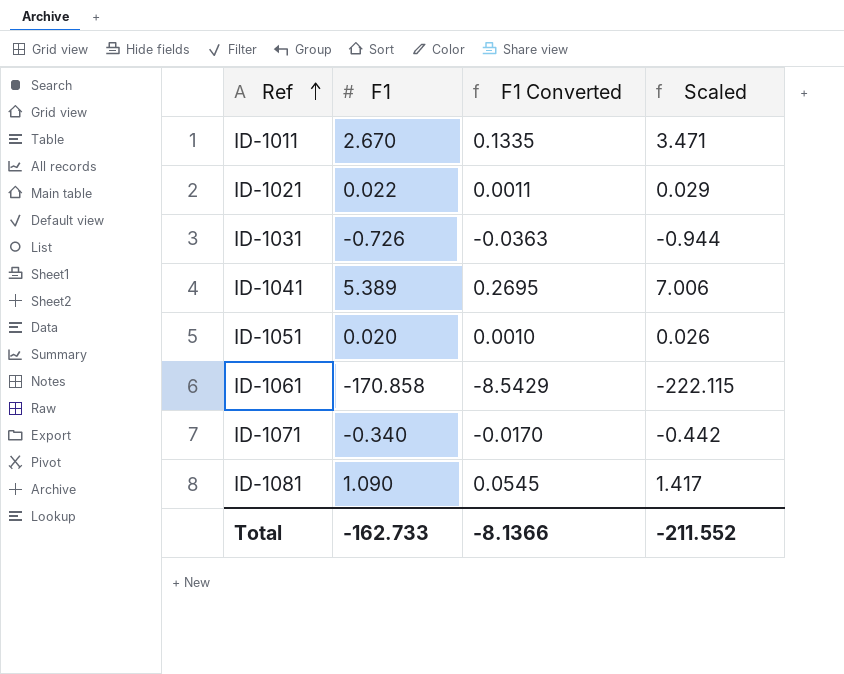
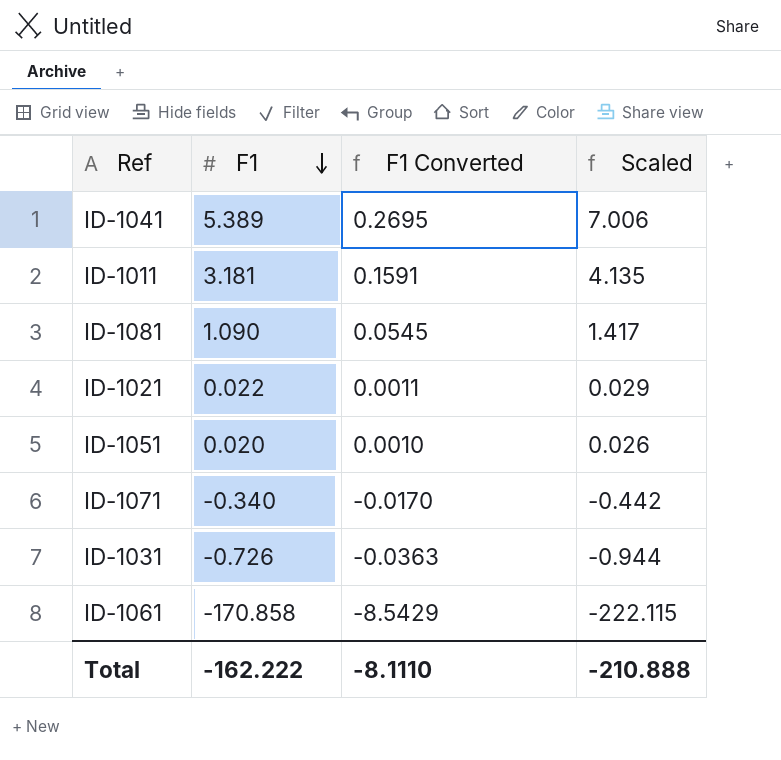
row order: Ref ascending -> F1 descending
ID-1011 | F1: 2.670 -> 3.181
ID-1011 | F1 Converted: 0.1335 -> 0.1591
ID-1011 | Scaled: 3.471 -> 4.135
Total | F1: -162.733 -> -162.222
Total | F1 Converted: -8.1366 -> -8.1110
Total | Scaled: -211.552 -> -210.888

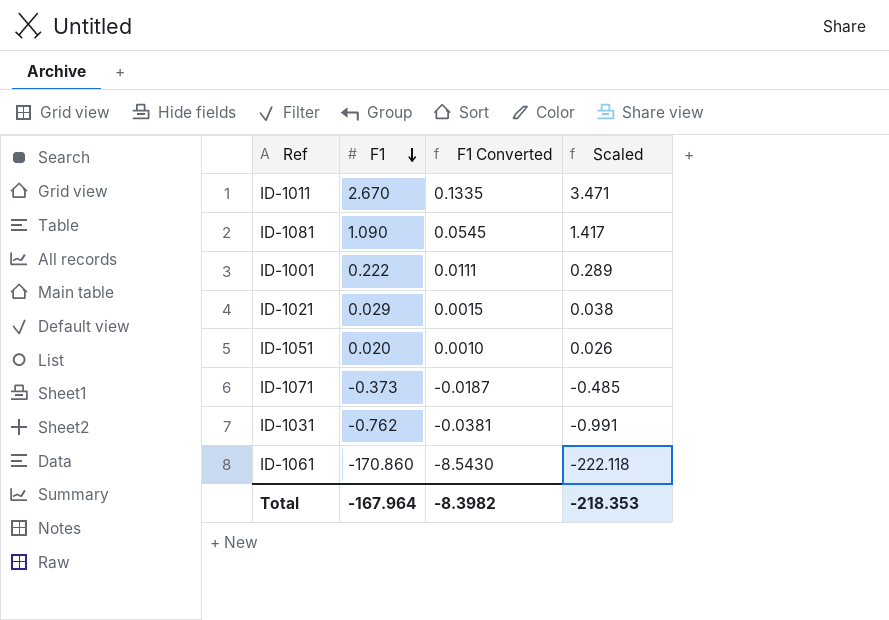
row ID-1041: 5.389 | 0.2695 | 7.006 -> none
ID-1011 | F1: 3.181 -> 2.670
ID-1011 | F1 Converted: 0.1591 -> 0.1335
ID-1011 | Scaled: 4.135 -> 3.471
row ID-1001: none -> 0.222 | 0.0111 | 0.289
ID-1021 | F1: 0.022 -> 0.029
ID-1021 | F1 Converted: 0.0011 -> 0.0015
ID-1021 | Scaled: 0.029 -> 0.038
ID-1071 | F1: -0.340 -> -0.373
ID-1071 | F1 Converted: -0.0170 -> -0.0187
ID-1071 | Scaled: -0.442 -> -0.485
ID-1031 | F1: -0.726 -> -0.762
ID-1031 | F1 Converted: -0.0363 -> -0.0381
ID-1031 | Scaled: -0.944 -> -0.991
ID-1061 | F1: -170.858 -> -170.860
ID-1061 | F1 Converted: -8.5429 -> -8.5430
ID-1061 | Scaled: -222.115 -> -222.118
Total | F1: -162.222 -> -167.964
Total | F1 Converted: -8.1110 -> -8.3982
Total | Scaled: -210.888 -> -218.353

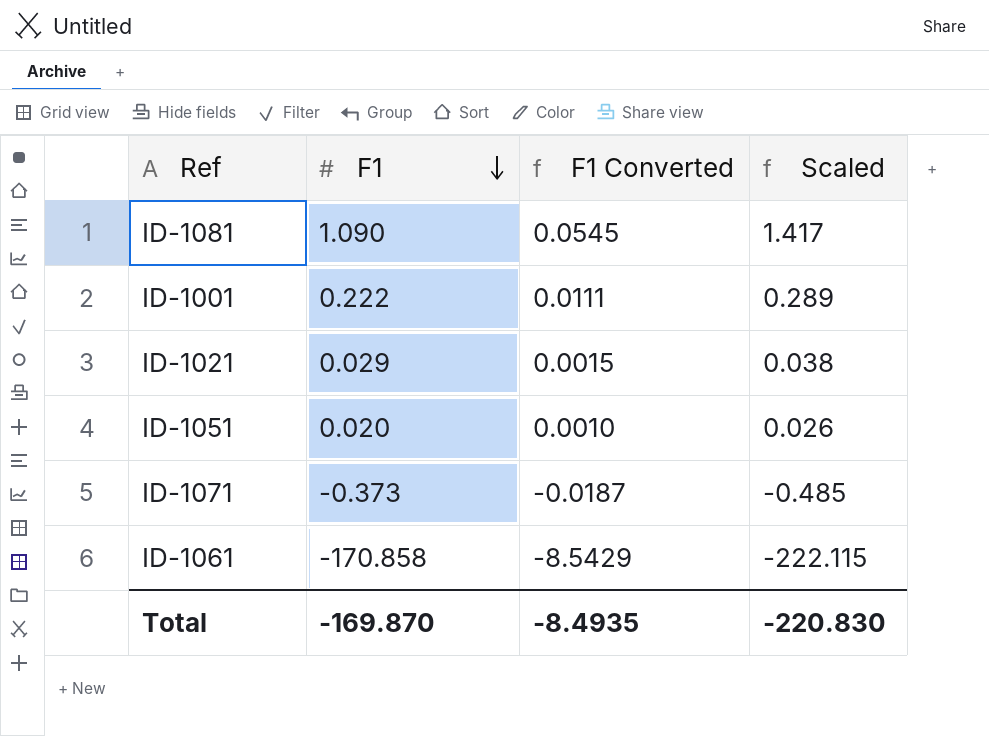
row ID-1011: 2.670 | 0.1335 | 3.471 -> none
row ID-1031: -0.762 | -0.0381 | -0.991 -> none
ID-1061 | F1: -170.860 -> -170.858
ID-1061 | F1 Converted: -8.5430 -> -8.5429
ID-1061 | Scaled: -222.118 -> -222.115
Total | F1: -167.964 -> -169.870
Total | F1 Converted: -8.3982 -> -8.4935
Total | Scaled: -218.353 -> -220.830

